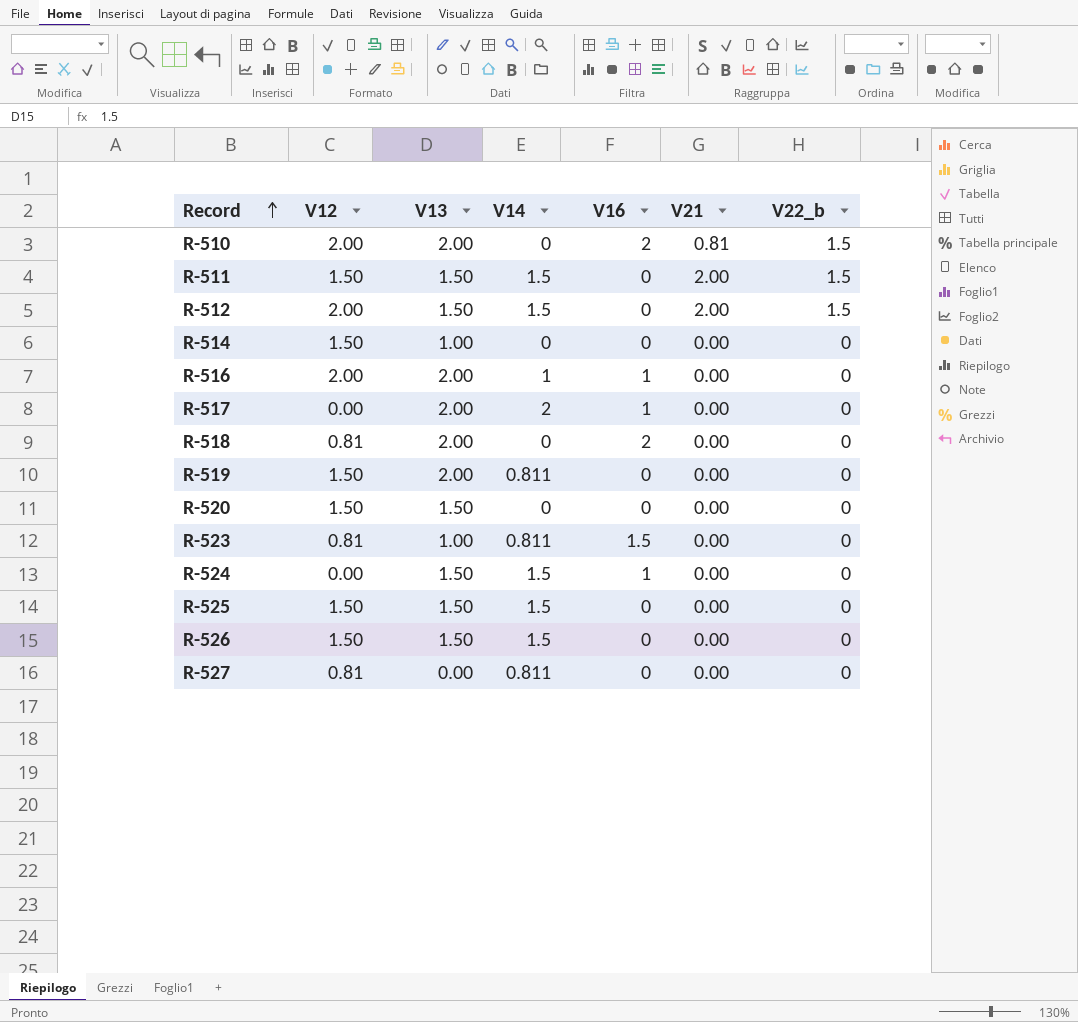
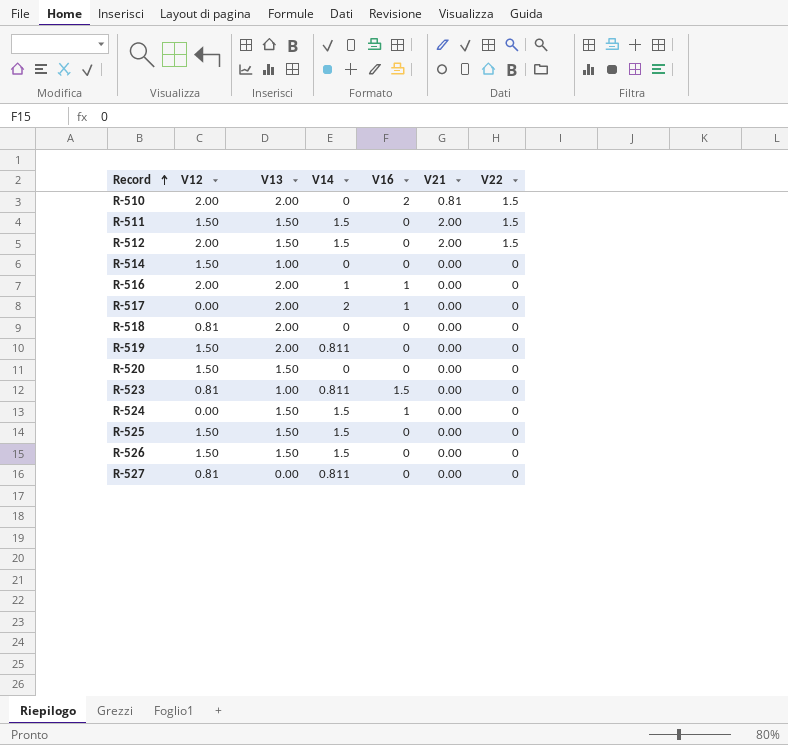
column name: V22_b -> V22
R-518 | V16: 2 -> 0

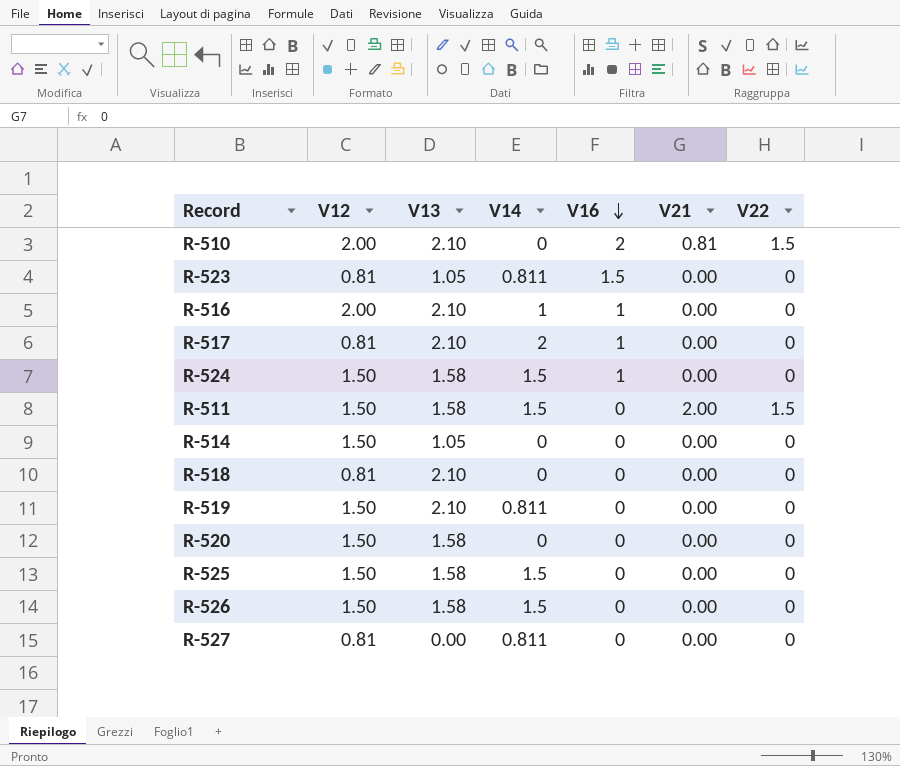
row order: Record ascending -> V16 descending
row R-512: 2.00 | 1.50 | 1.5 | 0 | 2.00 | 1.5 -> none
R-510 | V13: 2.00 -> 2.10
R-523 | V13: 1.00 -> 1.05
R-516 | V13: 2.00 -> 2.10
R-517 | V12: 0.00 -> 0.81
R-517 | V13: 2.00 -> 2.10
R-524 | V12: 0.00 -> 1.50
R-524 | V13: 1.50 -> 1.58
R-511 | V13: 1.50 -> 1.58
R-514 | V13: 1.00 -> 1.05
R-518 | V13: 2.00 -> 2.10
R-519 | V13: 2.00 -> 2.10
R-520 | V13: 1.50 -> 1.58
R-525 | V13: 1.50 -> 1.58
R-526 | V13: 1.50 -> 1.58

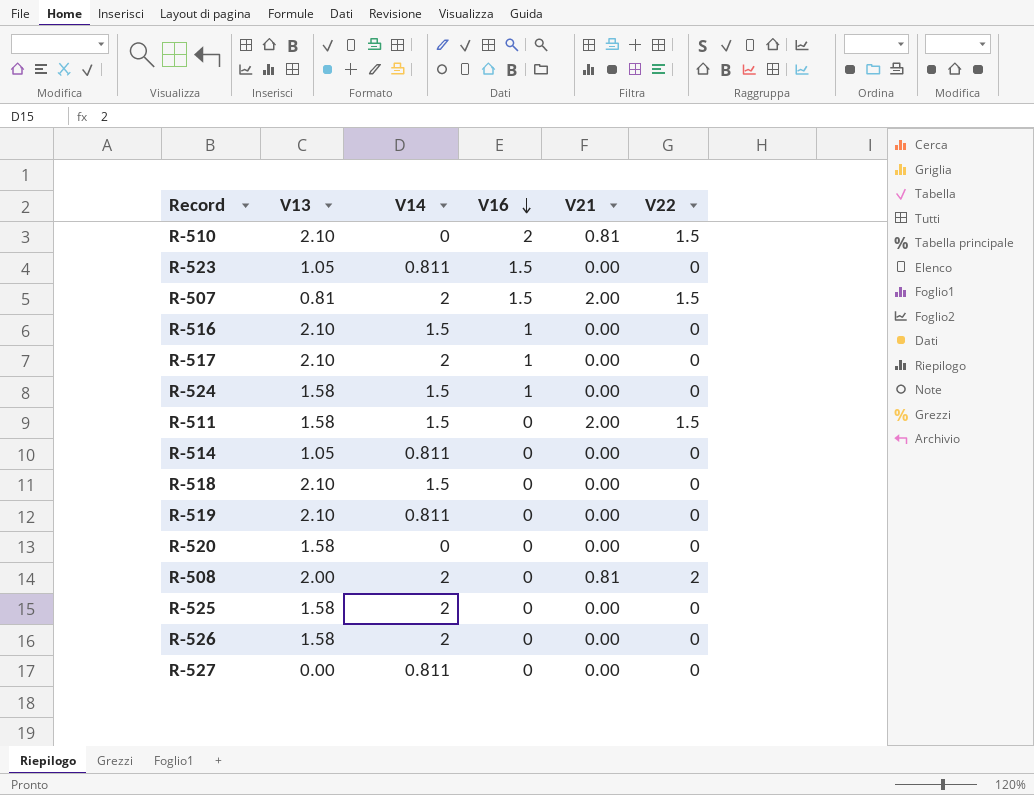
column V12 | position: 2 -> none
row R-507: none -> 0.81 | 2 | 1.5 | 2.00 | 1.5
R-516 | V14: 1 -> 1.5
R-514 | V14: 0 -> 0.811
R-518 | V14: 0 -> 1.5
row R-508: none -> 2.00 | 2 | 0 | 0.81 | 2
R-525 | V14: 1.5 -> 2
R-526 | V14: 1.5 -> 2

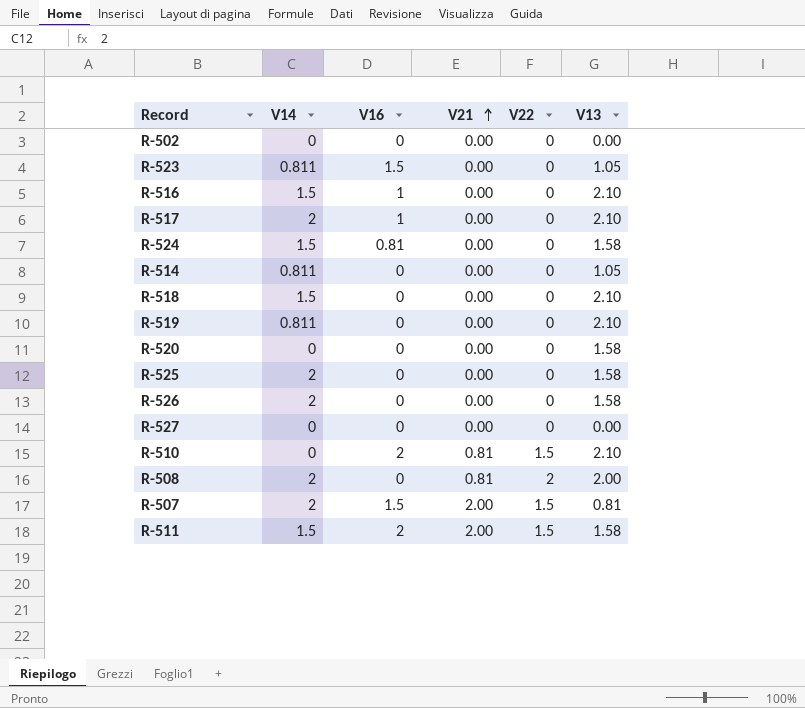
row order: V16 descending -> V21 ascending
column V13 | position: 2 -> 6
row R-502: none -> 0 | 0 | 0.00 | 0 | 0.00
R-524 | V16: 1 -> 0.81
R-527 | V14: 0.811 -> 0
R-511 | V16: 0 -> 2

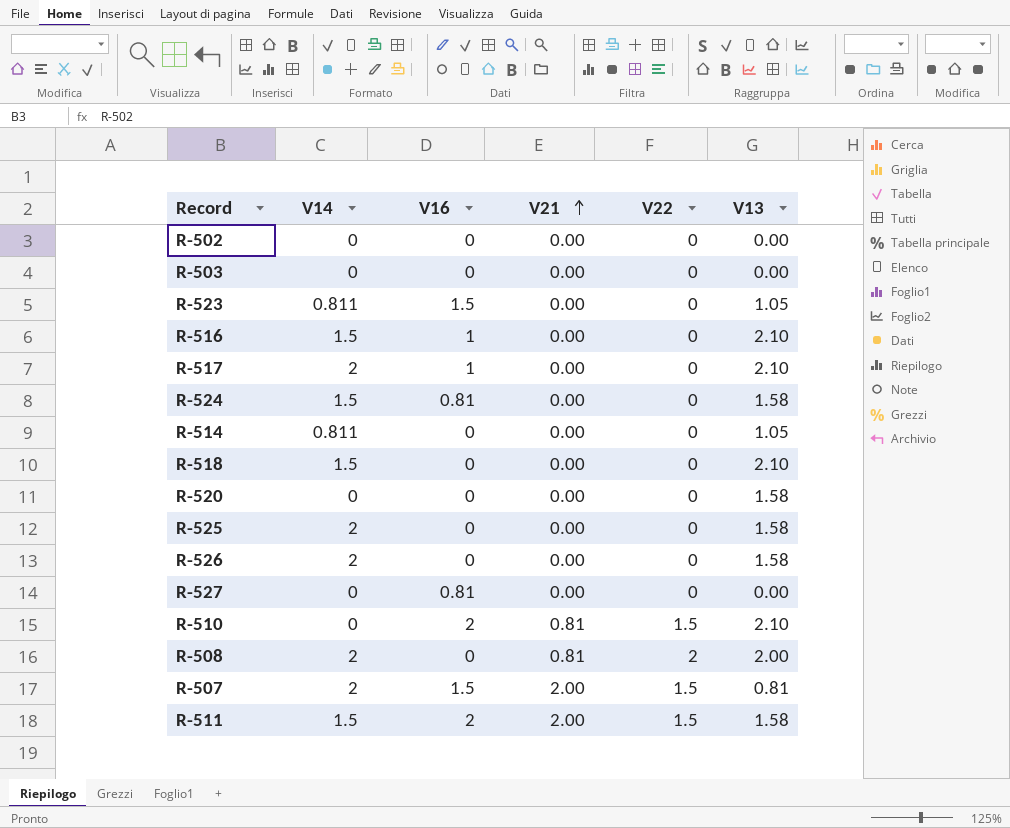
row R-519: 0.811 | 0 | 0.00 | 0 | 2.10 -> none
row R-503: none -> 0 | 0 | 0.00 | 0 | 0.00
R-527 | V16: 0 -> 0.81

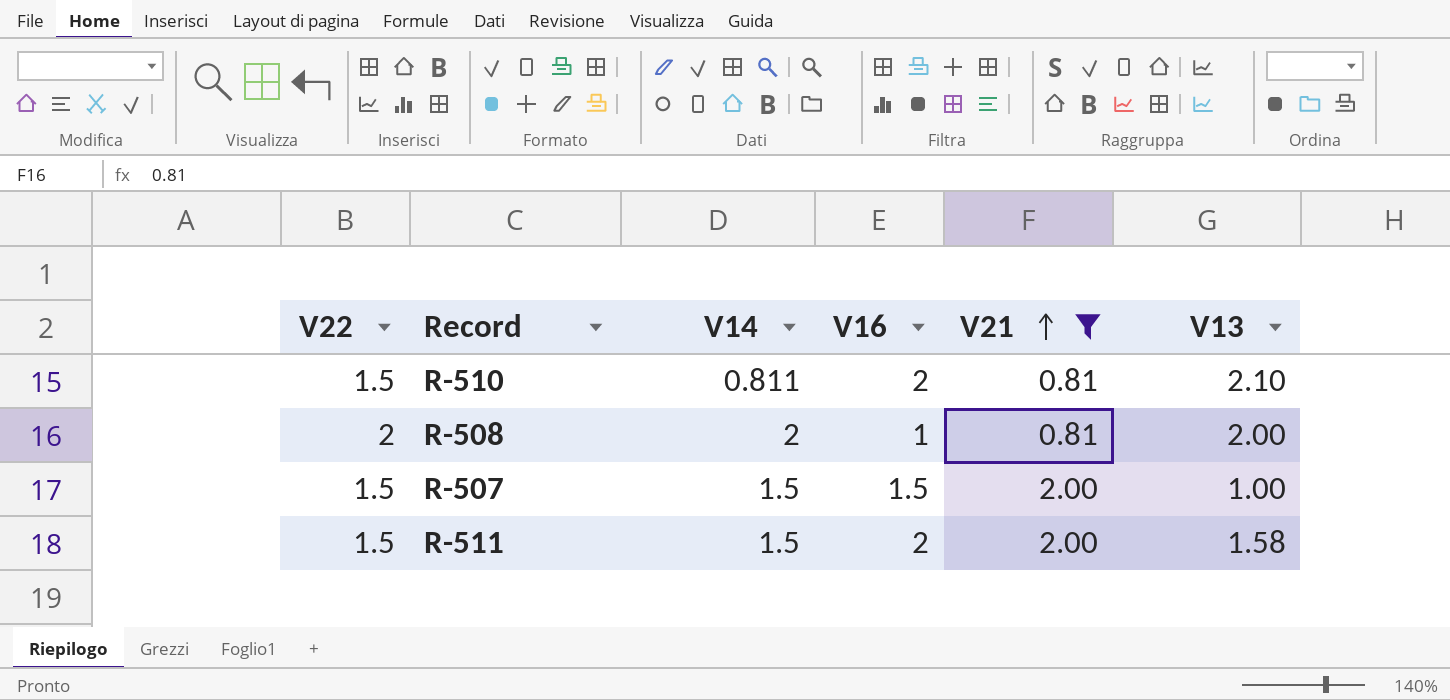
filter: none -> V21 != 0.00
column V22 | position: 5 -> 1
R-510 | V14: 0 -> 0.811
R-508 | V16: 0 -> 1
R-507 | V14: 2 -> 1.5
R-507 | V13: 0.81 -> 1.00

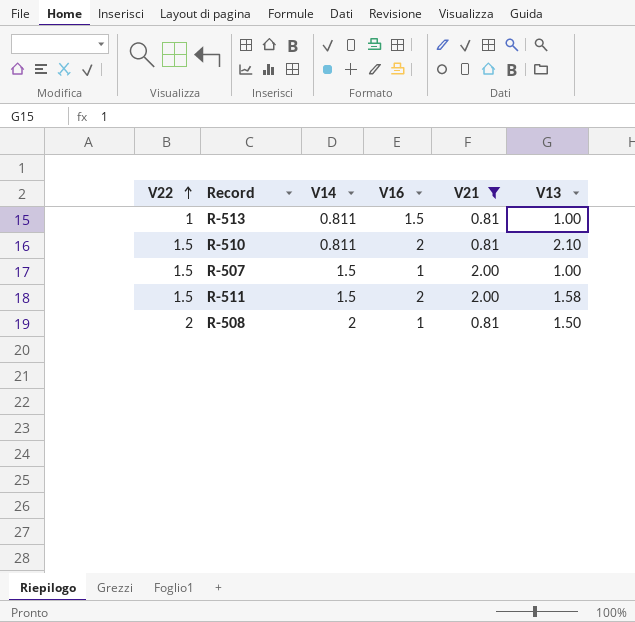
row order: V21 ascending -> V22 ascending
row R-513: none -> 1 | 0.811 | 1.5 | 0.81 | 1.00
R-507 | V16: 1.5 -> 1
R-508 | V13: 2.00 -> 1.50

